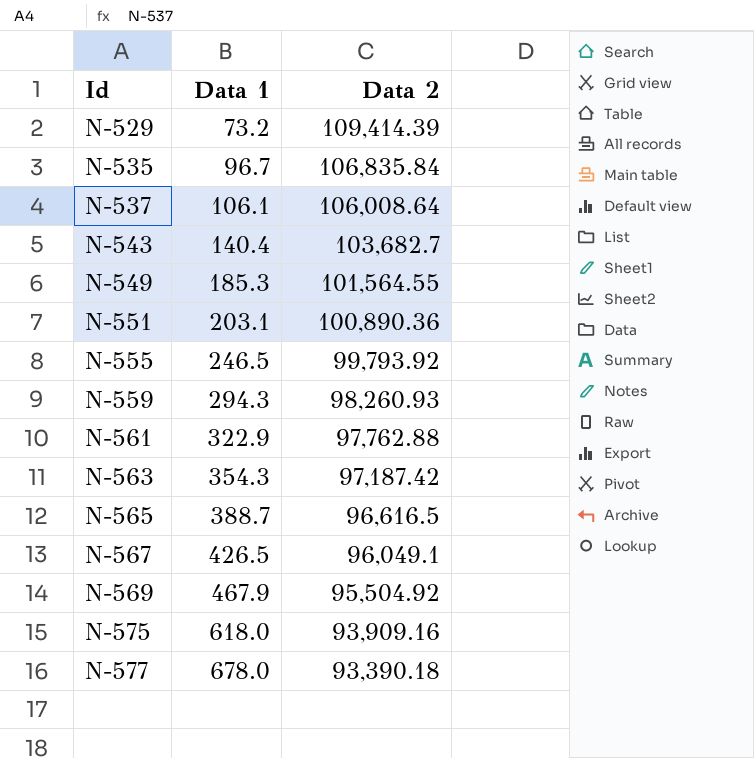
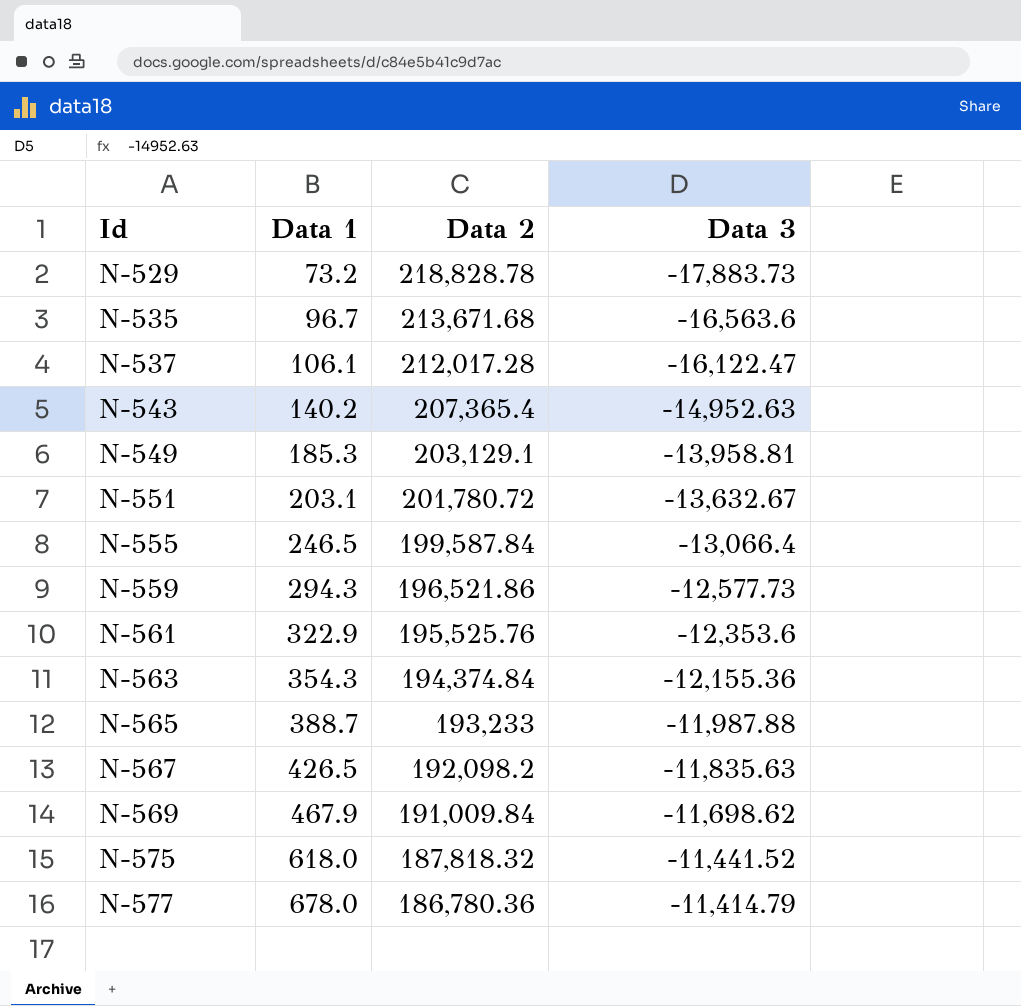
column Data 3 | position: none -> 4
N-529 | Data 2: 109,414.39 -> 218,828.78
N-535 | Data 2: 106,835.84 -> 213,671.68
N-537 | Data 2: 106,008.64 -> 212,017.28
N-543 | Data 1: 140.4 -> 140.2
N-543 | Data 2: 103,682.7 -> 207,365.4
N-549 | Data 2: 101,564.55 -> 203,129.1
N-551 | Data 2: 100,890.36 -> 201,780.72
N-555 | Data 2: 99,793.92 -> 199,587.84
N-559 | Data 2: 98,260.93 -> 196,521.86
N-561 | Data 2: 97,762.88 -> 195,525.76
N-563 | Data 2: 97,187.42 -> 194,374.84
N-565 | Data 2: 96,616.5 -> 193,233
N-567 | Data 2: 96,049.1 -> 192,098.2
N-569 | Data 2: 95,504.92 -> 191,009.84
N-575 | Data 2: 93,909.16 -> 187,818.32
N-577 | Data 2: 93,390.18 -> 186,780.36

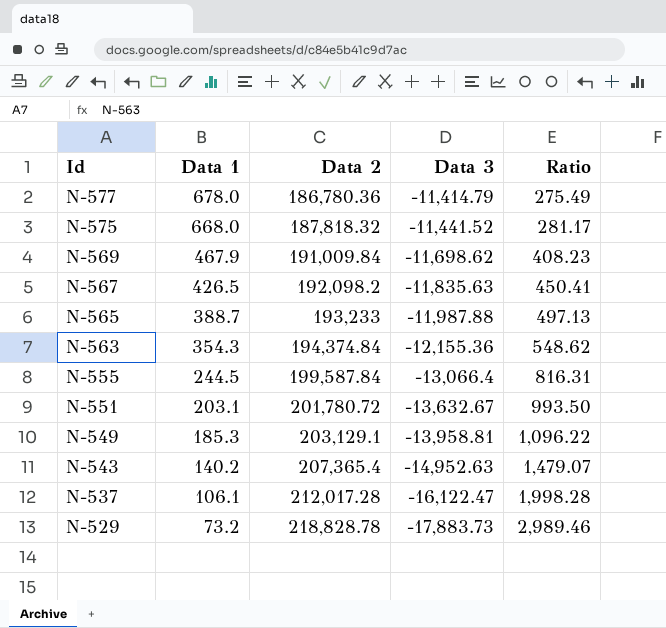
row order: Id ascending -> Id descending
column Ratio | formula: none -> [Data 2] / [Data 1]
row N-535: 96.7 | 213,671.68 | -16,563.6 -> none
row N-559: 294.3 | 196,521.86 | -12,577.73 -> none
row N-561: 322.9 | 195,525.76 | -12,353.6 -> none
N-575 | Data 1: 618.0 -> 668.0
N-555 | Data 1: 246.5 -> 244.5

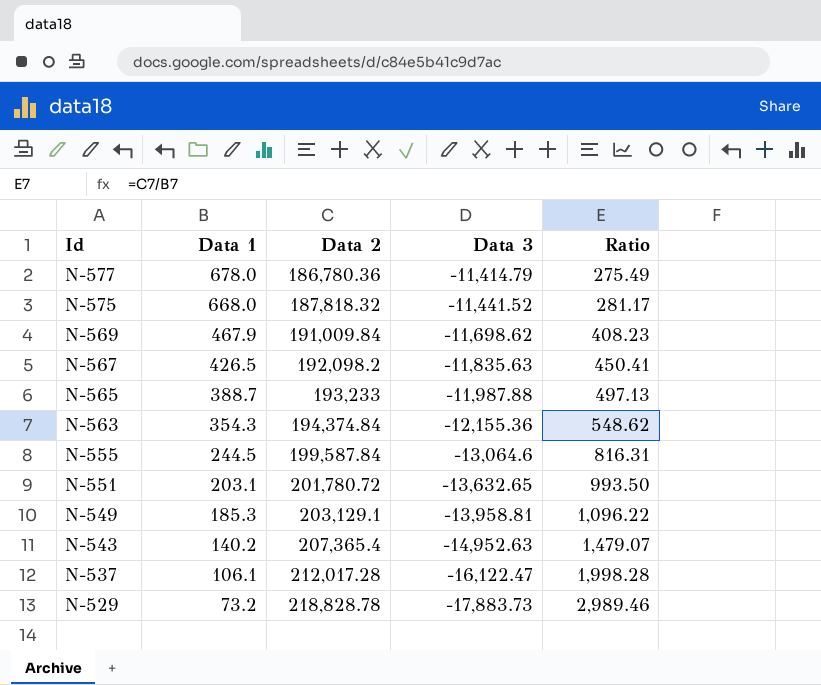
N-555 | Data 3: -13,066.4 -> -13,064.6
N-551 | Data 3: -13,632.67 -> -13,632.65

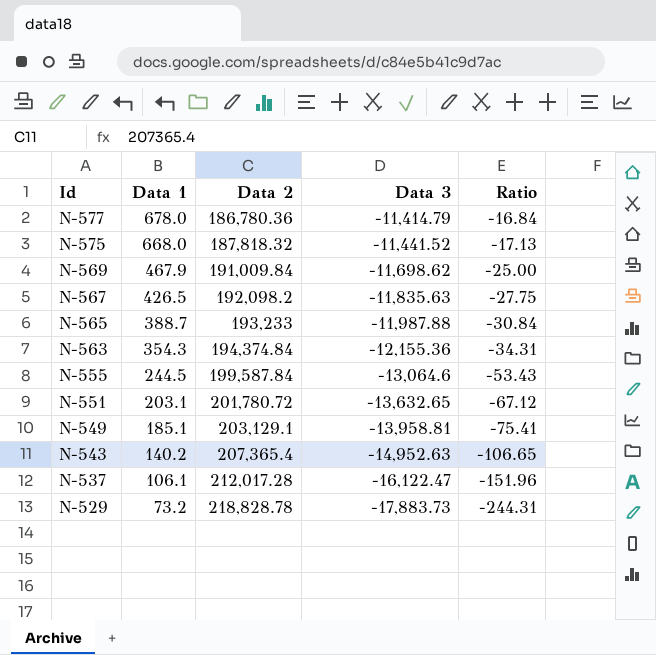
column Ratio | formula: [Data 2] / [Data 1] -> [Data 3] / [Data 1]
N-549 | Data 1: 185.3 -> 185.1

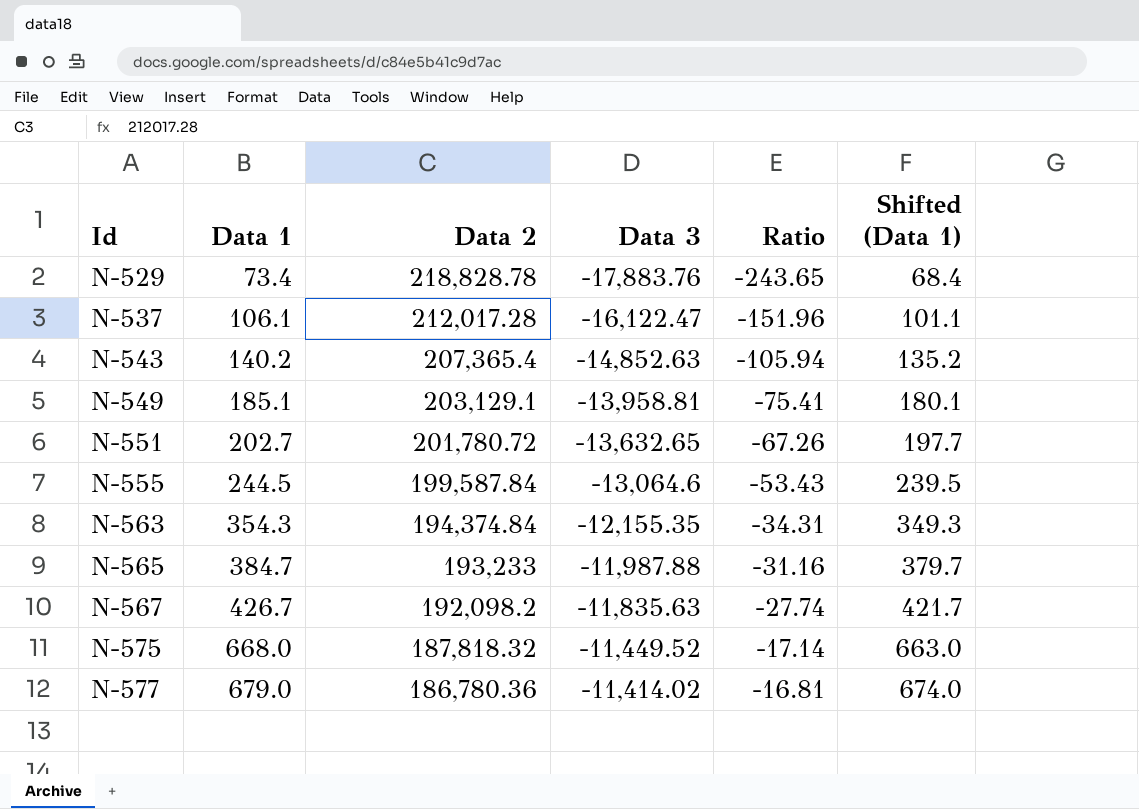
row order: Id descending -> Id ascending
column Shifted (Data 1) | formula: none -> [Data 1] - 5
row N-569: 467.9 | 191,009.84 | -11,698.62 | -25.00 -> none
N-529 | Data 1: 73.2 -> 73.4
N-529 | Data 3: -17,883.73 -> -17,883.76
N-529 | Ratio: -244.31 -> -243.65
N-543 | Data 3: -14,952.63 -> -14,852.63
N-543 | Ratio: -106.65 -> -105.94
N-551 | Data 1: 203.1 -> 202.7
N-551 | Ratio: -67.12 -> -67.26
N-563 | Data 3: -12,155.36 -> -12,155.35
N-565 | Data 1: 388.7 -> 384.7
N-565 | Ratio: -30.84 -> -31.16
N-567 | Data 1: 426.5 -> 426.7
N-567 | Ratio: -27.75 -> -27.74
N-575 | Data 3: -11,441.52 -> -11,449.52
N-575 | Ratio: -17.13 -> -17.14
N-577 | Data 1: 678.0 -> 679.0
N-577 | Data 3: -11,414.79 -> -11,414.02
N-577 | Ratio: -16.84 -> -16.81

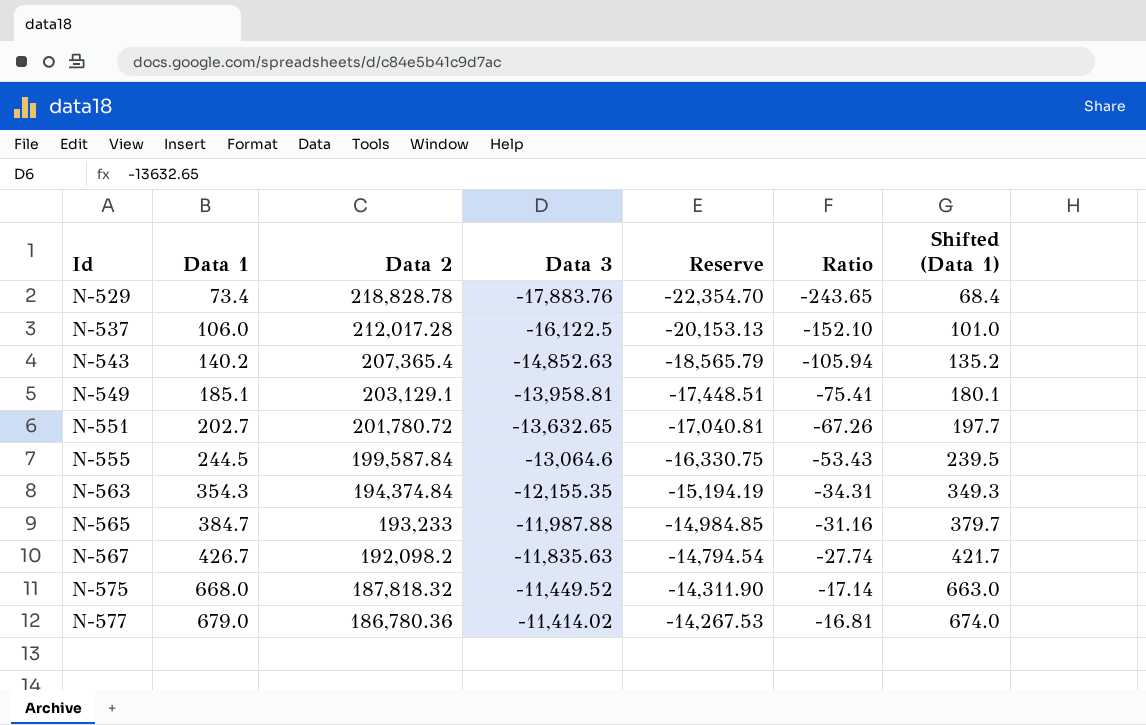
column Reserve | formula: none -> [Data 3] * 1.25
N-537 | Data 1: 106.1 -> 106.0
N-537 | Data 3: -16,122.47 -> -16,122.5
N-537 | Ratio: -151.96 -> -152.10
N-537 | Shifted (Data 1): 101.1 -> 101.0

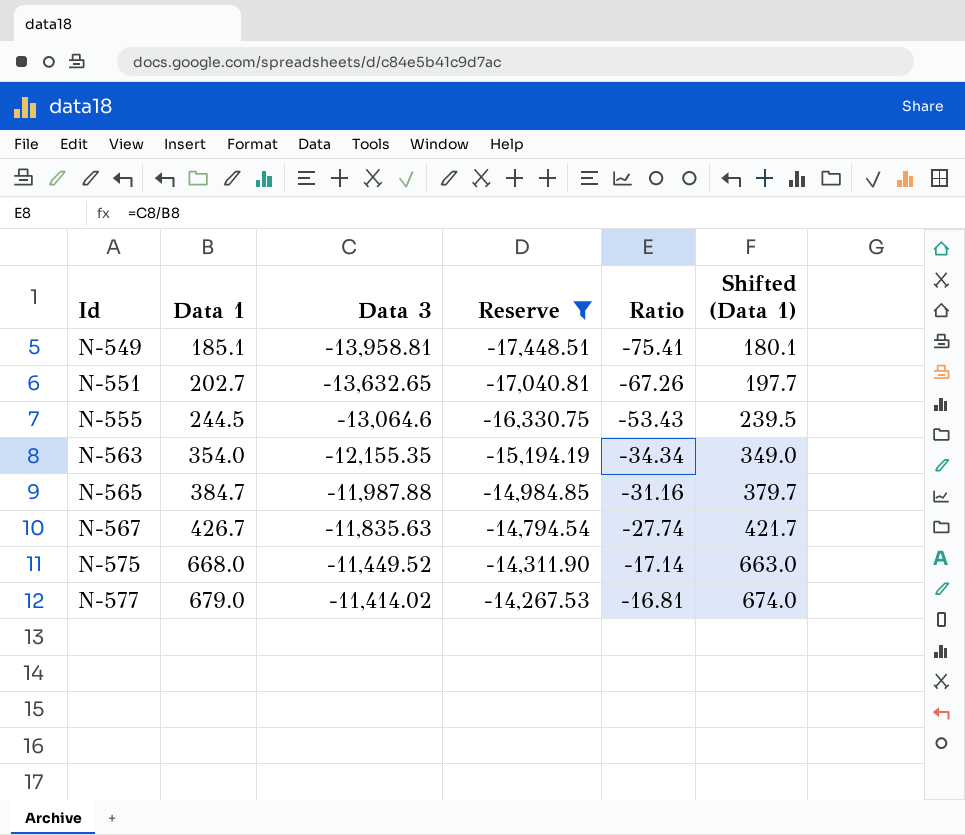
filter: none -> Reserve >= -17,448.51
column Data 2 | position: 3 -> none
N-563 | Data 1: 354.3 -> 354.0
N-563 | Ratio: -34.31 -> -34.34
N-563 | Shifted (Data 1): 349.3 -> 349.0

